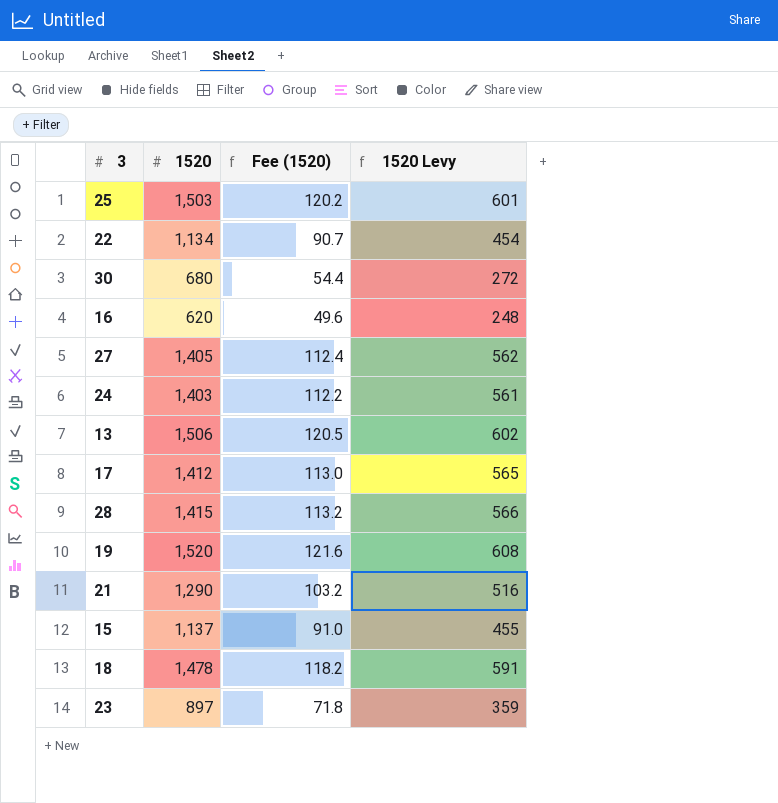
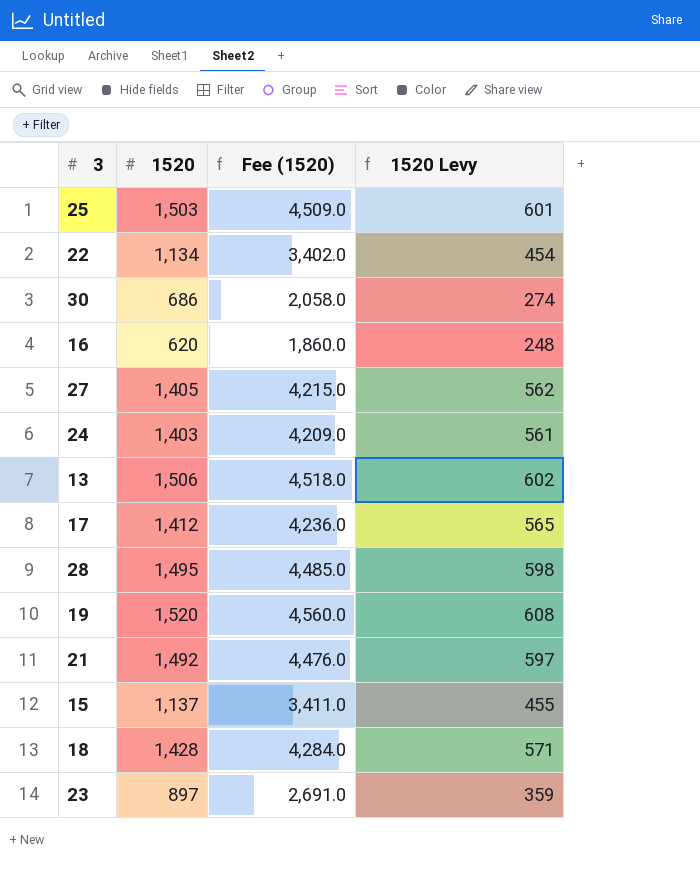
column Fee (1520) | formula: [1520] * 0.08 -> [1520] * 3
30 | 1520: 680 -> 686
30 | 1520 Levy: 272 -> 274
28 | 1520: 1,415 -> 1,495
28 | 1520 Levy: 566 -> 598
21 | 1520: 1,290 -> 1,492
21 | 1520 Levy: 516 -> 597
18 | 1520: 1,478 -> 1,428
18 | 1520 Levy: 591 -> 571

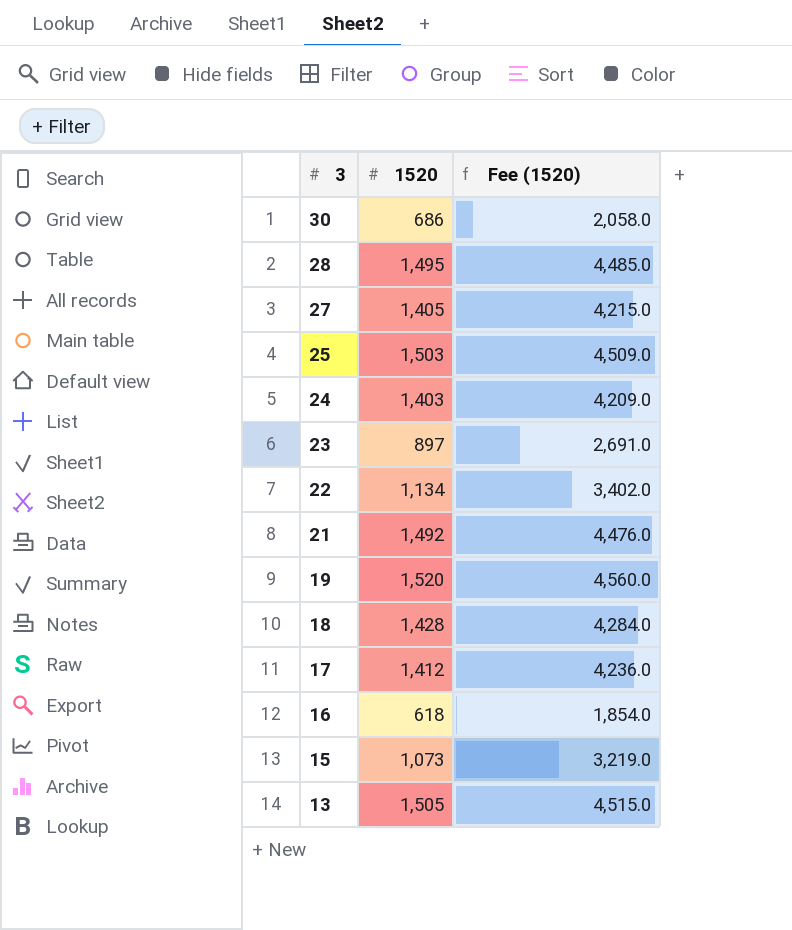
row order: none -> 3 descending
column 1520 Levy | formula: [1520] * 0.4 -> none
16 | 1520: 620 -> 618
16 | Fee (1520): 1,860.0 -> 1,854.0
15 | 1520: 1,137 -> 1,073
15 | Fee (1520): 3,411.0 -> 3,219.0
13 | 1520: 1,506 -> 1,505
13 | Fee (1520): 4,518.0 -> 4,515.0

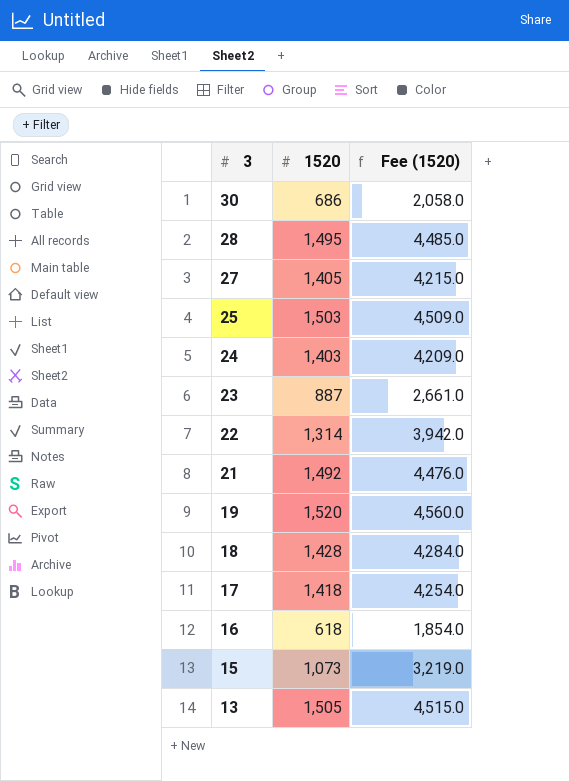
23 | 1520: 897 -> 887
23 | Fee (1520): 2,691.0 -> 2,661.0
22 | 1520: 1,134 -> 1,314
22 | Fee (1520): 3,402.0 -> 3,942.0
17 | 1520: 1,412 -> 1,418
17 | Fee (1520): 4,236.0 -> 4,254.0

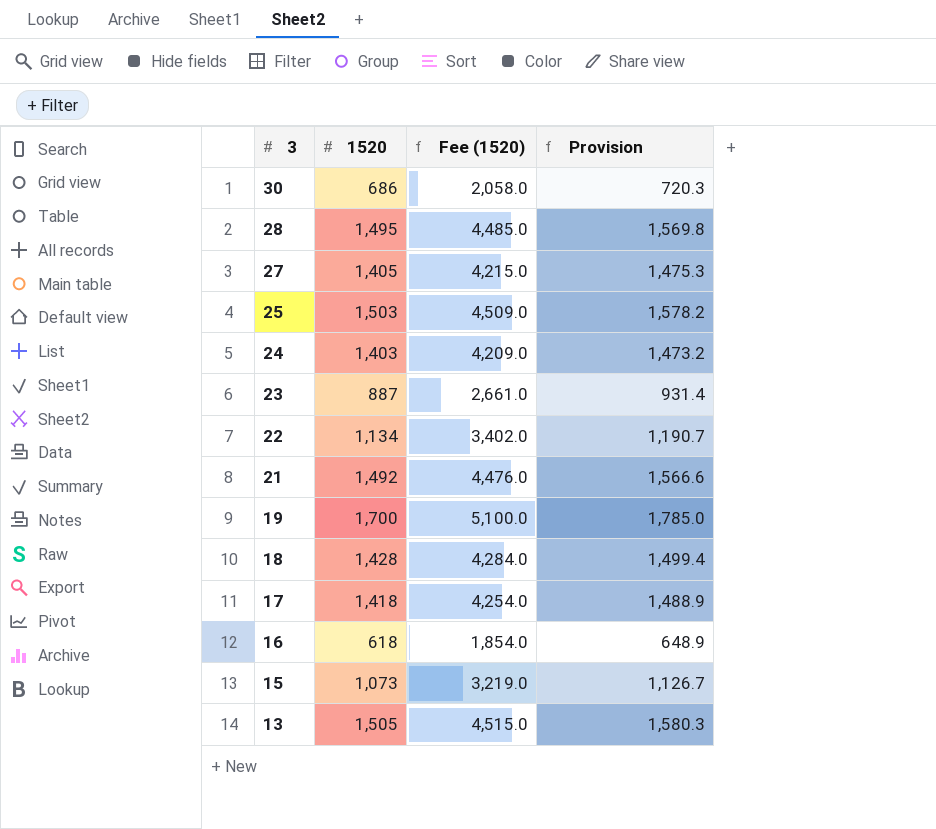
column Provision | formula: none -> [1520] * 1.05
22 | 1520: 1,314 -> 1,134
22 | Fee (1520): 3,942.0 -> 3,402.0
19 | 1520: 1,520 -> 1,700
19 | Fee (1520): 4,560.0 -> 5,100.0

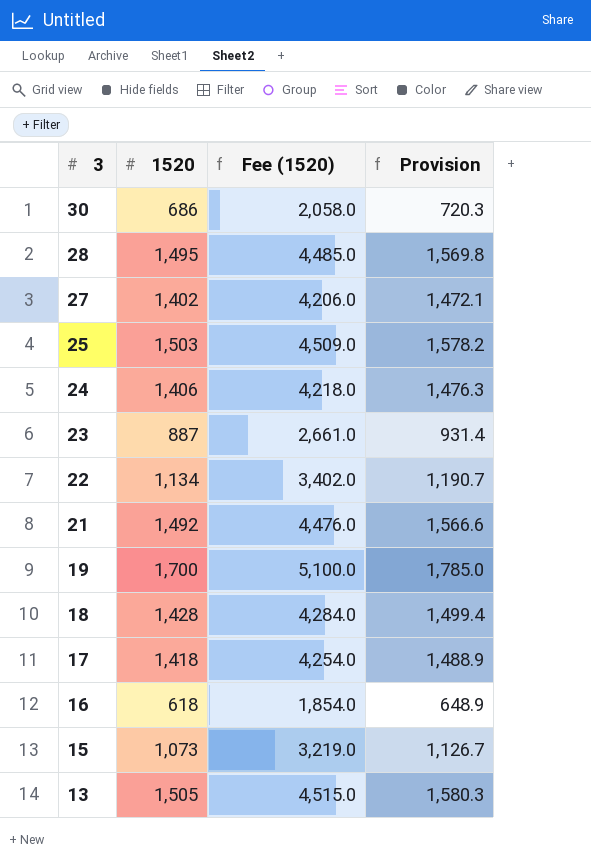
27 | 1520: 1,405 -> 1,402
27 | Fee (1520): 4,215.0 -> 4,206.0
27 | Provision: 1,475.3 -> 1,472.1
24 | 1520: 1,403 -> 1,406
24 | Fee (1520): 4,209.0 -> 4,218.0
24 | Provision: 1,473.2 -> 1,476.3

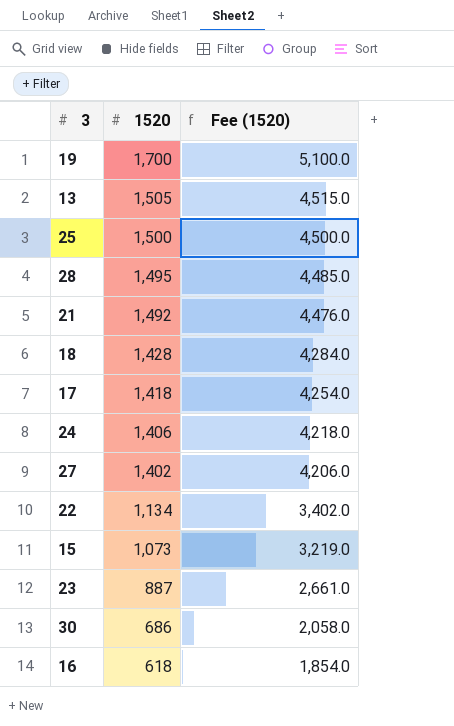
row order: 3 descending -> 1520 descending
column Provision | formula: [1520] * 1.05 -> none
25 | 1520: 1,503 -> 1,500
25 | Fee (1520): 4,509.0 -> 4,500.0

